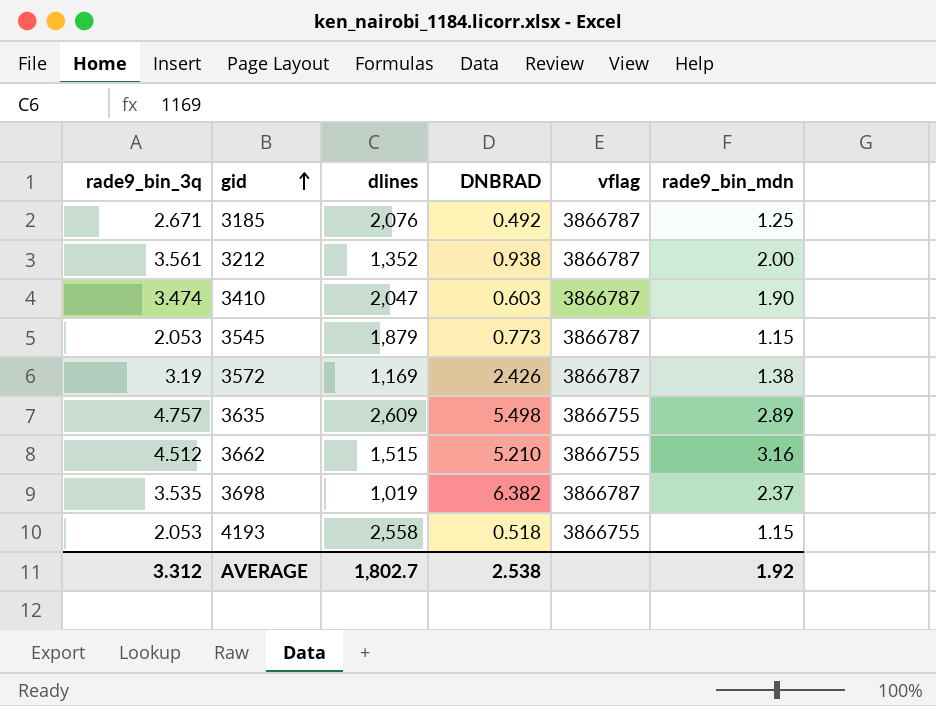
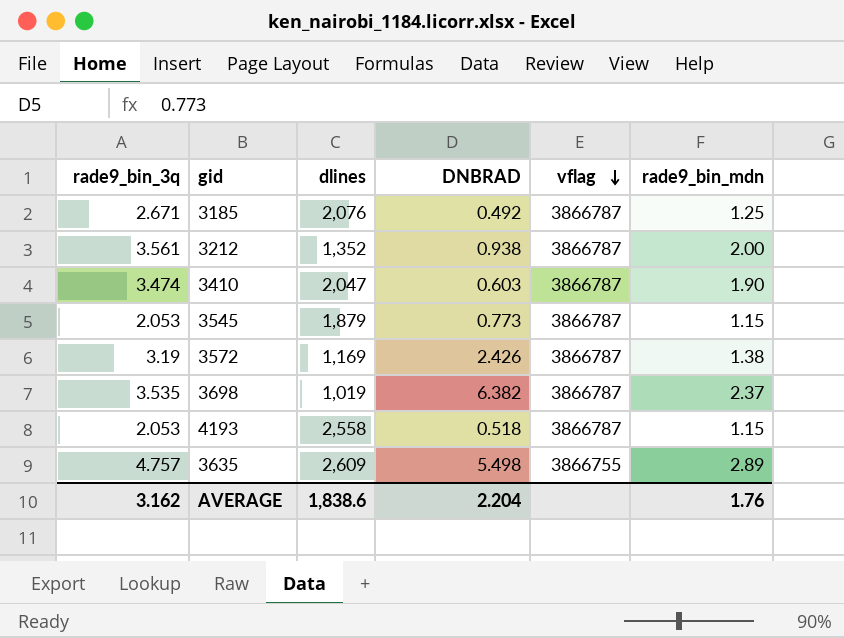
row order: gid ascending -> vflag descending
row 3662: 4.512 | 1,515 | 5.210 | 3866755 | 3.16 -> none
4193 | vflag: 3866755 -> 3866787
AVERAGE | rade9_bin_3q: 3.312 -> 3.162
AVERAGE | dlines: 1,802.7 -> 1,838.6
AVERAGE | DNBRAD: 2.538 -> 2.204
AVERAGE | rade9_bin_mdn: 1.92 -> 1.76

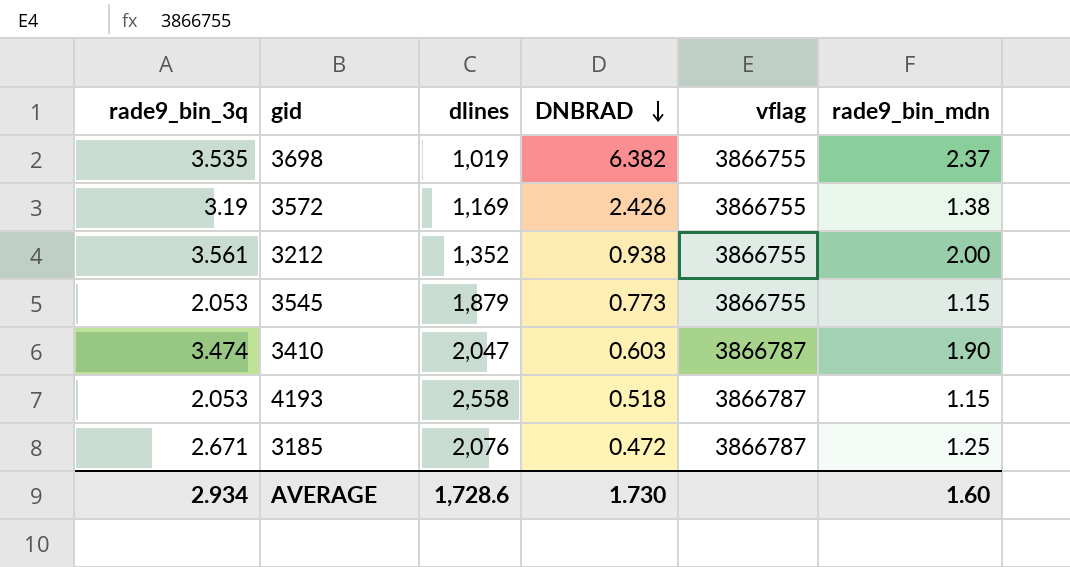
row order: vflag descending -> DNBRAD descending
row 3635: 4.757 | 2,609 | 5.498 | 3866755 | 2.89 -> none
3698 | vflag: 3866787 -> 3866755
3572 | vflag: 3866787 -> 3866755
3212 | vflag: 3866787 -> 3866755
3545 | vflag: 3866787 -> 3866755
3185 | DNBRAD: 0.492 -> 0.472
AVERAGE | rade9_bin_3q: 3.162 -> 2.934
AVERAGE | dlines: 1,838.6 -> 1,728.6
AVERAGE | DNBRAD: 2.204 -> 1.730
AVERAGE | rade9_bin_mdn: 1.76 -> 1.60

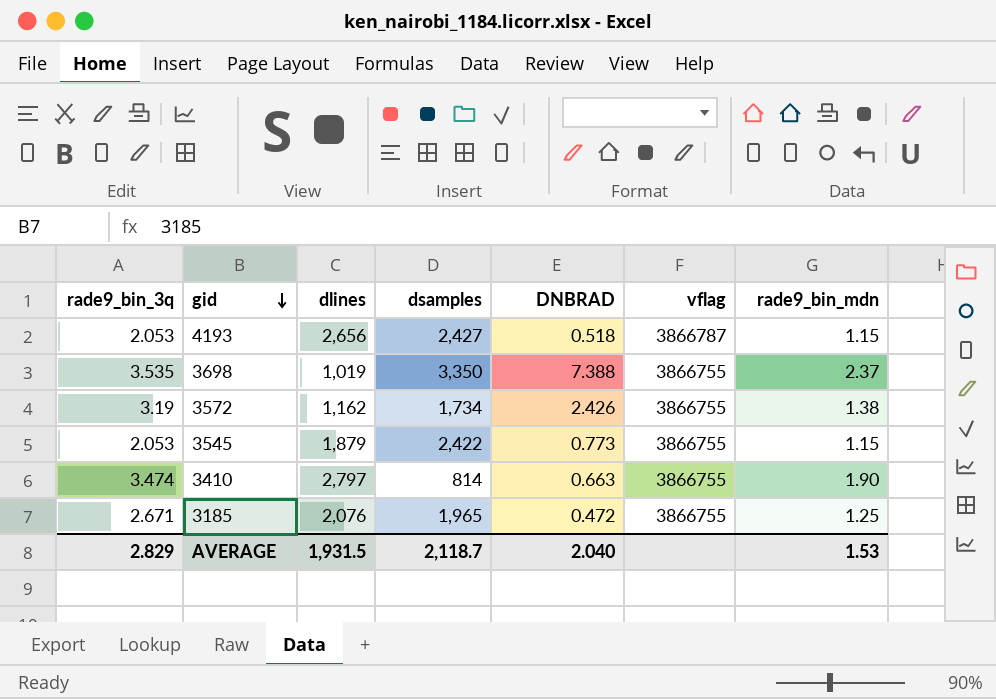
row order: DNBRAD descending -> gid descending
column dsamples | position: none -> 4
row 3212: 3.561 | 1,352 | 0.938 | 3866755 | 2.00 -> none
4193 | dlines: 2,558 -> 2,656
3698 | DNBRAD: 6.382 -> 7.388
3572 | dlines: 1,169 -> 1,162
3410 | dlines: 2,047 -> 2,797
3410 | DNBRAD: 0.603 -> 0.663
3410 | vflag: 3866787 -> 3866755
3185 | vflag: 3866787 -> 3866755
AVERAGE | rade9_bin_3q: 2.934 -> 2.829
AVERAGE | dlines: 1,728.6 -> 1,931.5
AVERAGE | DNBRAD: 1.730 -> 2.040
AVERAGE | rade9_bin_mdn: 1.60 -> 1.53

